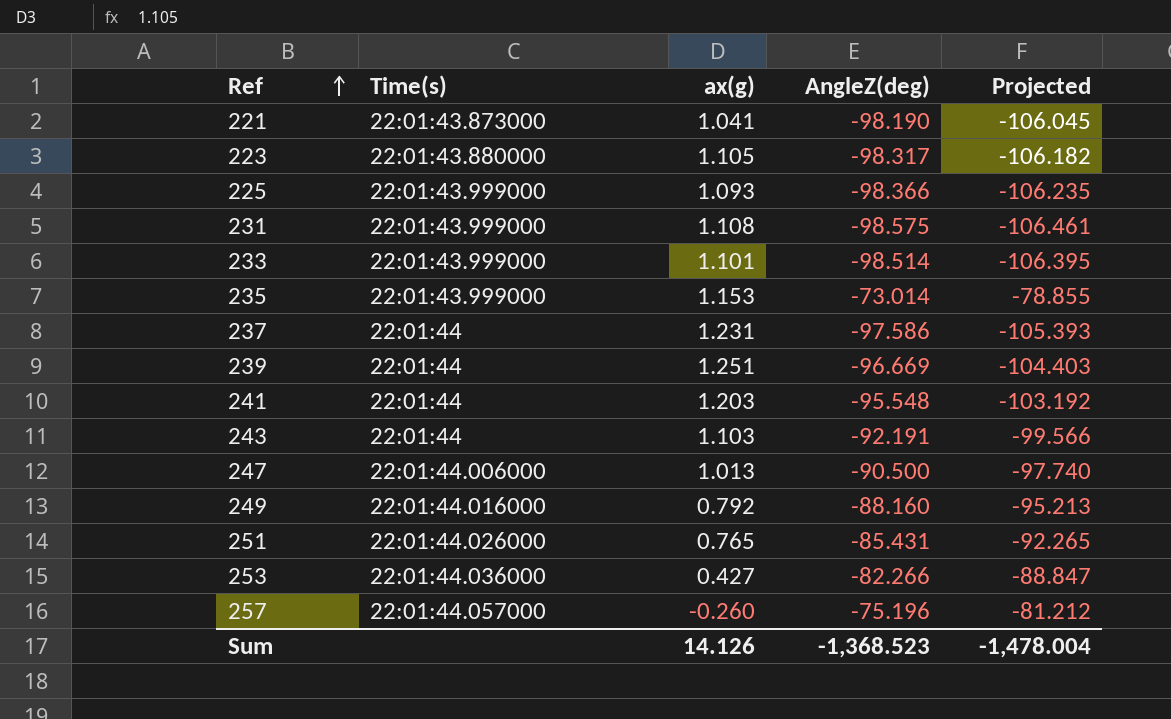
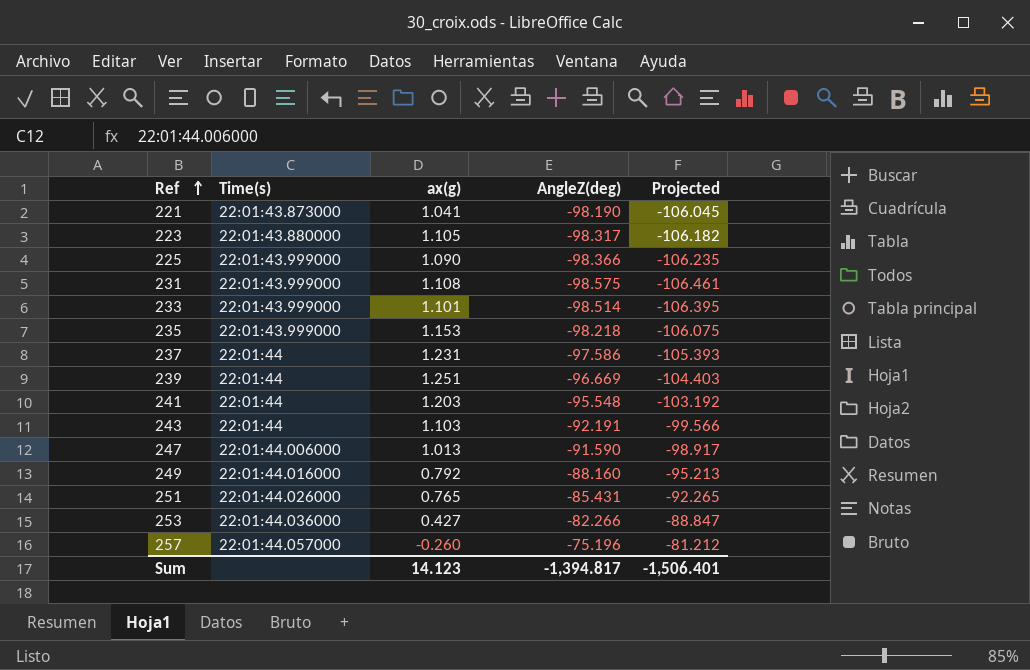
225 | ax(g): 1.093 -> 1.090
235 | AngleZ(deg): -73.014 -> -98.218
235 | Projected: -78.855 -> -106.075
247 | AngleZ(deg): -90.500 -> -91.590
247 | Projected: -97.740 -> -98.917
Sum | ax(g): 14.126 -> 14.123
Sum | AngleZ(deg): -1,368.523 -> -1,394.817
Sum | Projected: -1,478.004 -> -1,506.401

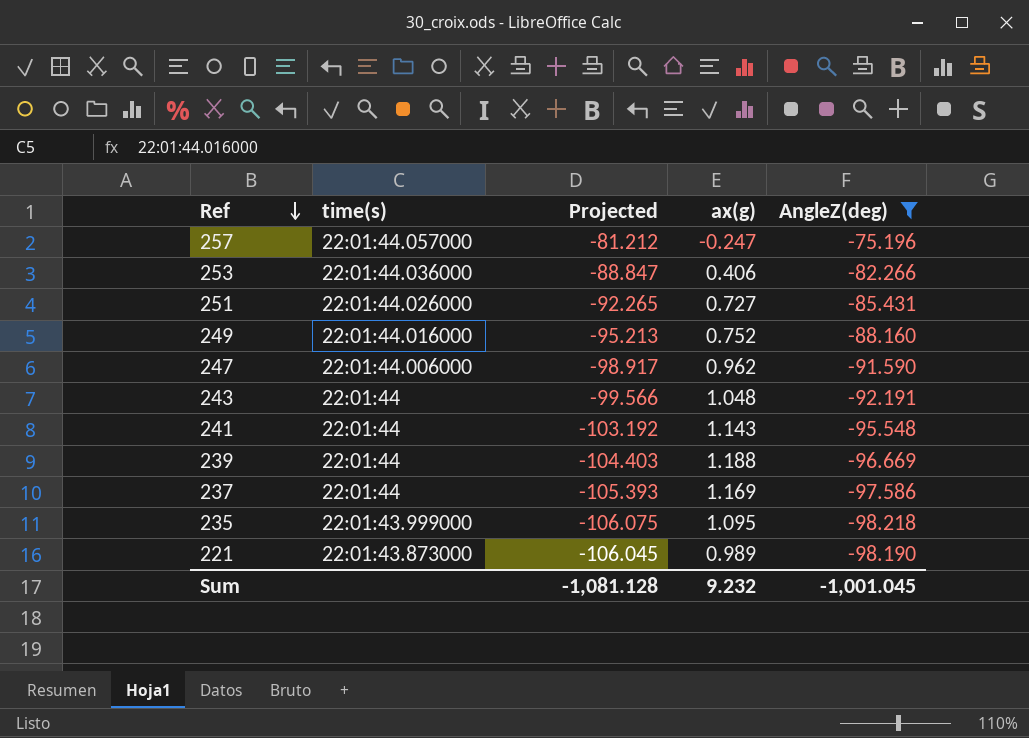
filter: none -> AngleZ(deg) >= -98.218
row order: Ref ascending -> Ref descending
column name: Time(s) -> time(s)
column Projected | position: 5 -> 3
257 | ax(g): -0.260 -> -0.247
253 | ax(g): 0.427 -> 0.406
251 | ax(g): 0.765 -> 0.727
249 | ax(g): 0.792 -> 0.752
247 | ax(g): 1.013 -> 0.962
243 | ax(g): 1.103 -> 1.048
241 | ax(g): 1.203 -> 1.143
239 | ax(g): 1.251 -> 1.188
237 | ax(g): 1.231 -> 1.169
235 | ax(g): 1.153 -> 1.095
221 | ax(g): 1.041 -> 0.989
Sum | Projected: -1,506.401 -> -1,081.128
Sum | ax(g): 14.123 -> 9.232
Sum | AngleZ(deg): -1,394.817 -> -1,001.045

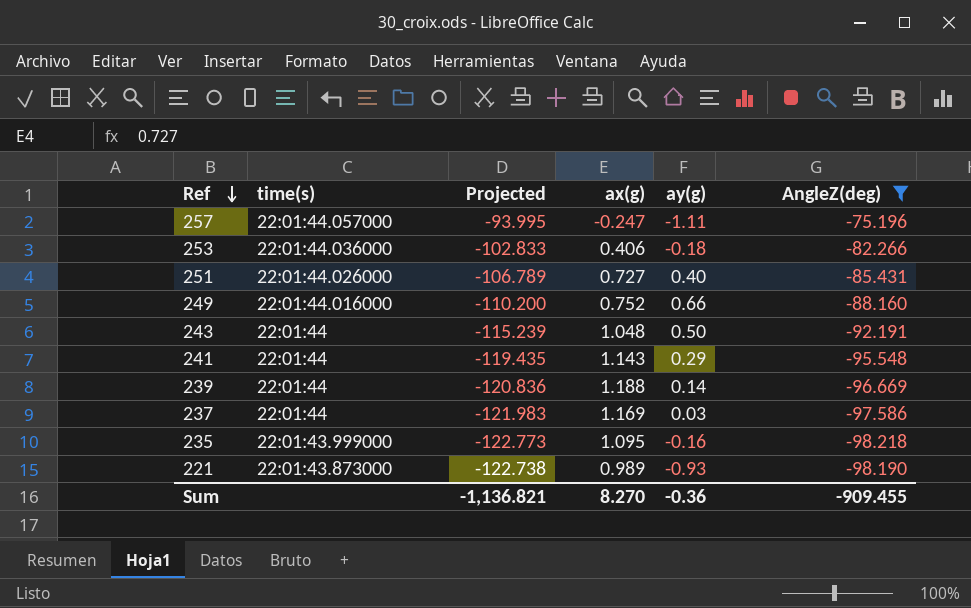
column Projected | formula: [AngleZ(deg)] * 1.08 -> [AngleZ(deg)] * 1.25
column ay(g) | position: none -> 5
row 247: 22:01:44.006000 | -98.917 | 0.962 | -91.590 -> none
Sum | Projected: -1,081.128 -> -1,136.821
Sum | ax(g): 9.232 -> 8.270
Sum | AngleZ(deg): -1,001.045 -> -909.455

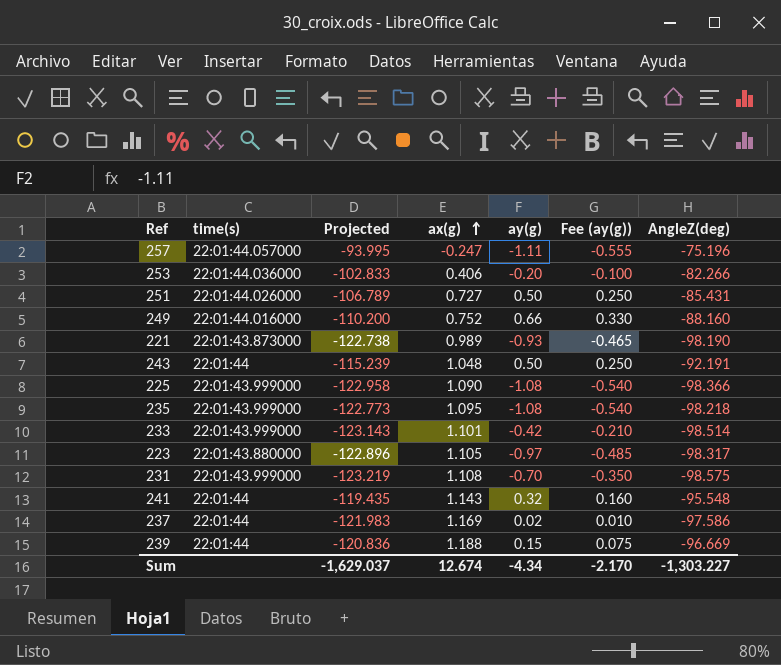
filter: AngleZ(deg) >= -98.218 -> none
row order: Ref descending -> ax(g) ascending
column Fee (ay(g)) | formula: none -> [ay(g)] * 0.5
253 | ay(g): -0.18 -> -0.20
251 | ay(g): 0.40 -> 0.50
235 | ay(g): -0.16 -> -1.08
241 | ay(g): 0.29 -> 0.32
237 | ay(g): 0.03 -> 0.02
239 | ay(g): 0.14 -> 0.15
Sum | Projected: -1,136.821 -> -1,629.037
Sum | ax(g): 8.270 -> 12.674
Sum | ay(g): -0.36 -> -4.34
Sum | AngleZ(deg): -909.455 -> -1,303.227

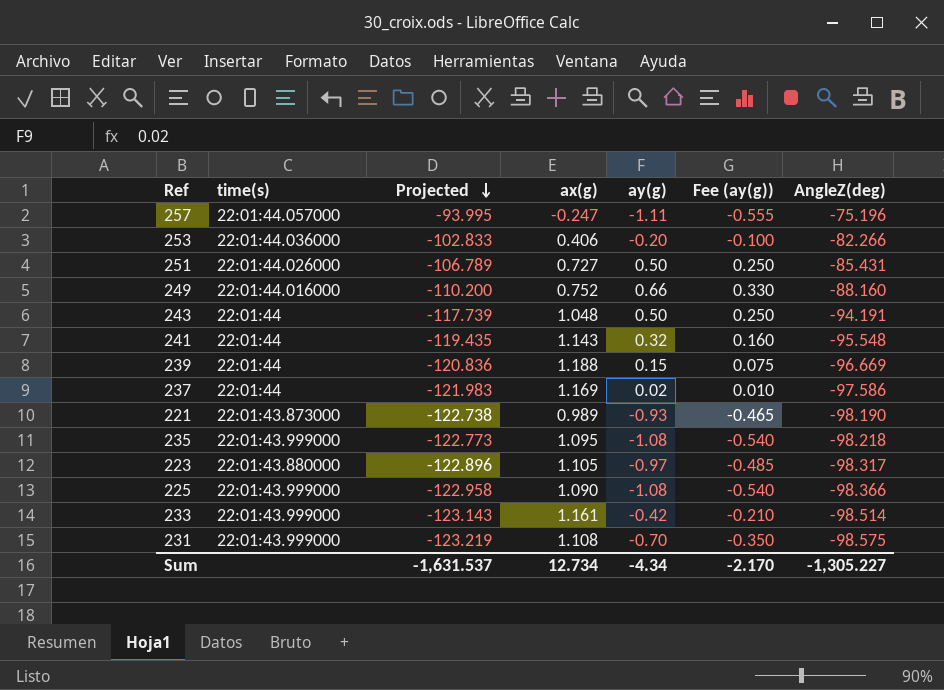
row order: ax(g) ascending -> Projected descending
243 | Projected: -115.239 -> -117.739
243 | AngleZ(deg): -92.191 -> -94.191
233 | ax(g): 1.101 -> 1.161
Sum | Projected: -1,629.037 -> -1,631.537
Sum | ax(g): 12.674 -> 12.734
Sum | AngleZ(deg): -1,303.227 -> -1,305.227

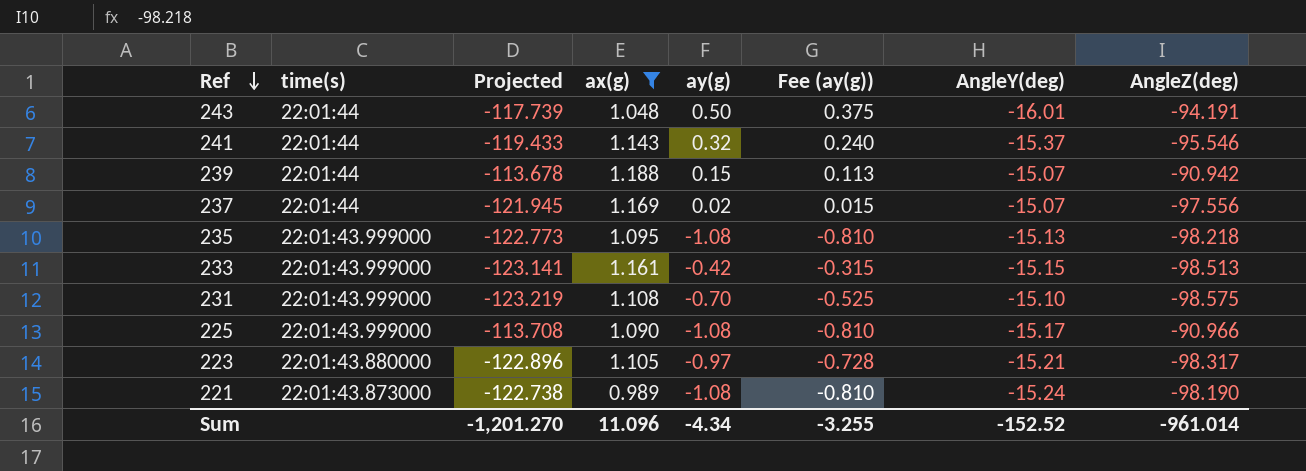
filter: none -> ax(g) >= 0.989
row order: Projected descending -> Ref descending
column Fee (ay(g)) | formula: [ay(g)] * 0.5 -> [ay(g)] * 0.75
column AngleY(deg) | position: none -> 7
241 | Projected: -119.435 -> -119.433
241 | AngleZ(deg): -95.548 -> -95.546
239 | Projected: -120.836 -> -113.678
239 | AngleZ(deg): -96.669 -> -90.942
237 | Projected: -121.983 -> -121.945
237 | AngleZ(deg): -97.586 -> -97.556
233 | Projected: -123.143 -> -123.141
233 | AngleZ(deg): -98.514 -> -98.513
225 | Projected: -122.958 -> -113.708
225 | AngleZ(deg): -98.366 -> -90.966
221 | ay(g): -0.93 -> -1.08
Sum | Projected: -1,631.537 -> -1,201.270
Sum | ax(g): 12.734 -> 11.096
Sum | Fee (ay(g)): -2.170 -> -3.255
Sum | AngleZ(deg): -1,305.227 -> -961.014

